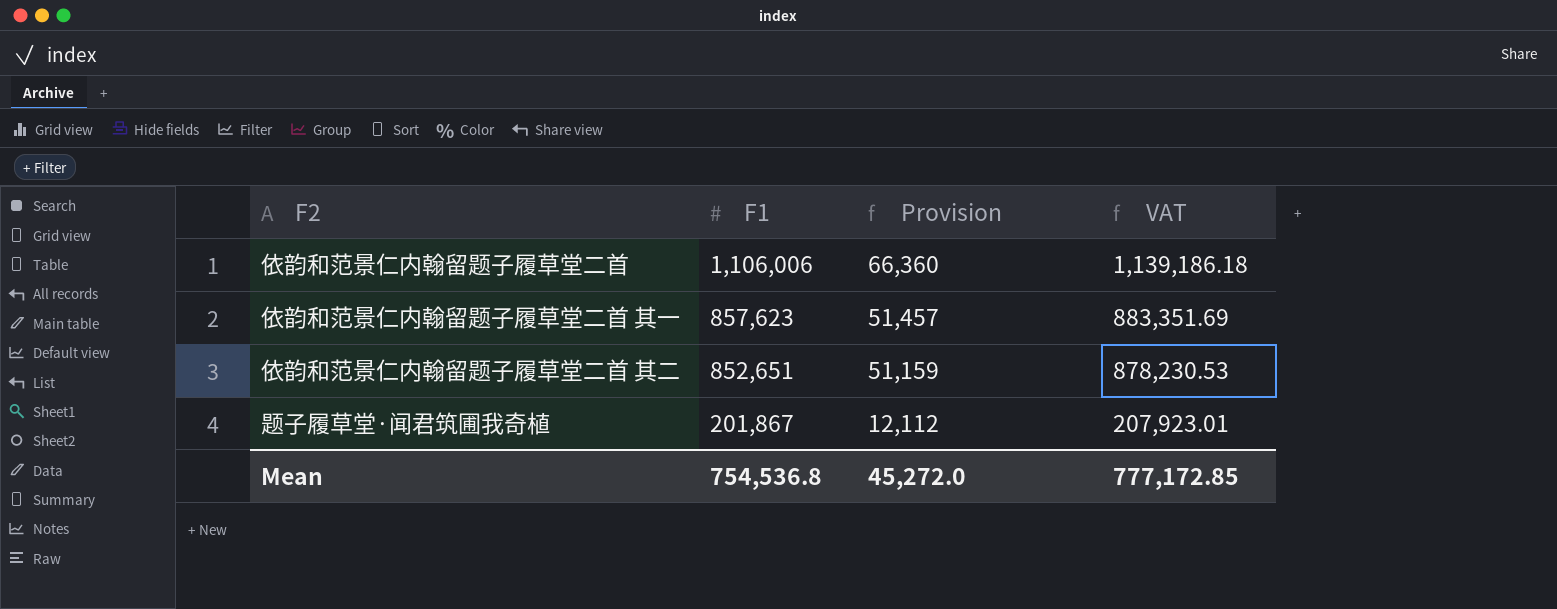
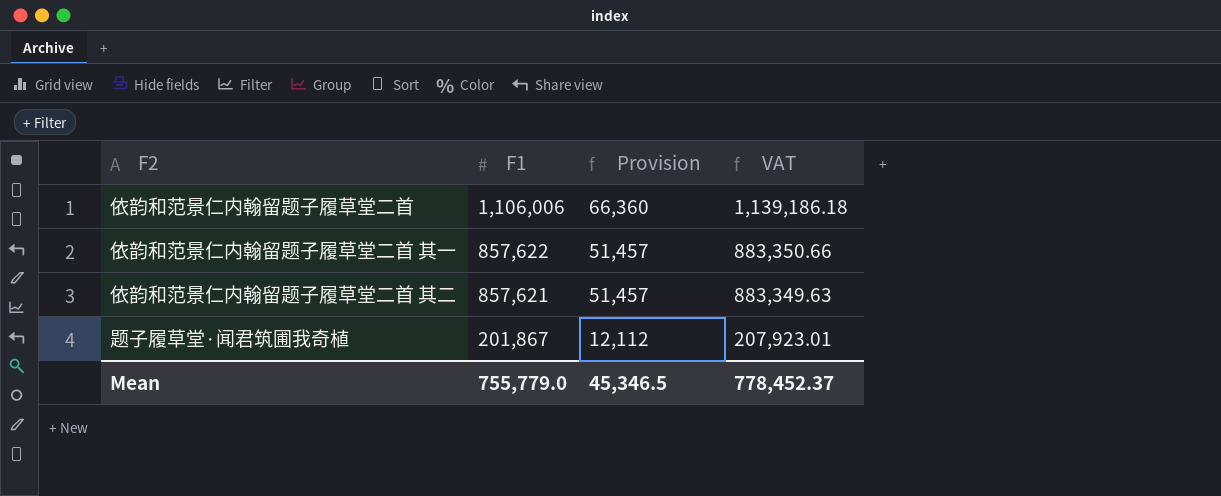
依韵和范景仁内翰留题子履草堂二首 其一 | F1: 857,623 -> 857,622
依韵和范景仁内翰留题子履草堂二首 其一 | VAT: 883,351.69 -> 883,350.66
依韵和范景仁内翰留题子履草堂二首 其二 | F1: 852,651 -> 857,621
依韵和范景仁内翰留题子履草堂二首 其二 | Provision: 51,159 -> 51,457
依韵和范景仁内翰留题子履草堂二首 其二 | VAT: 878,230.53 -> 883,349.63
Mean | F1: 754,536.8 -> 755,779.0
Mean | Provision: 45,272.0 -> 45,346.5
Mean | VAT: 777,172.85 -> 778,452.37

